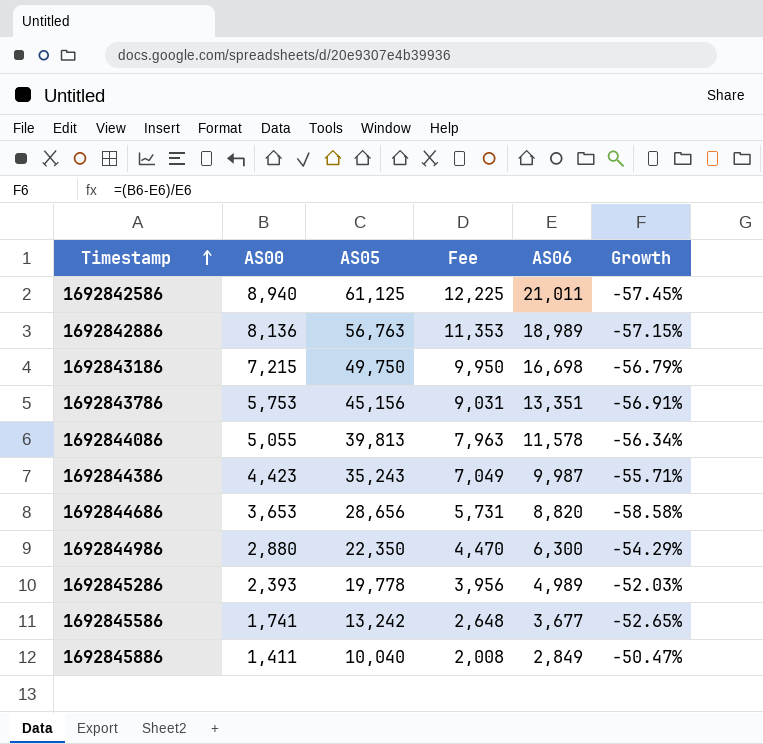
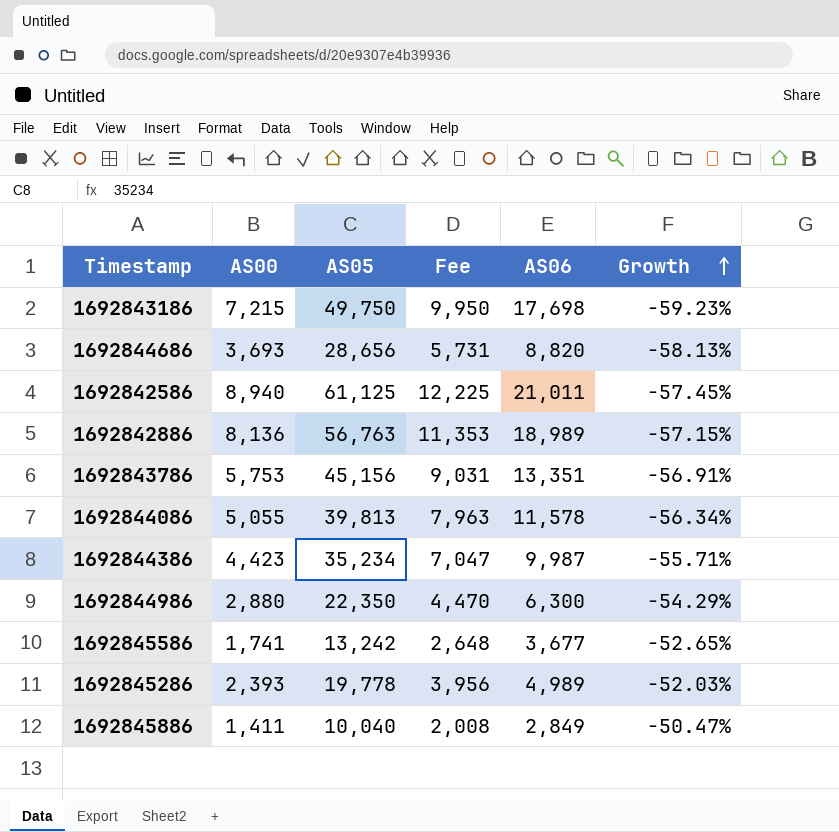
row order: Timestamp ascending -> Growth ascending
1692843186 | AS06: 16,698 -> 17,698
1692843186 | Growth: -56.79% -> -59.23%
1692844686 | AS00: 3,653 -> 3,693
1692844686 | Growth: -58.58% -> -58.13%
1692844386 | AS05: 35,243 -> 35,234
1692844386 | Fee: 7,049 -> 7,047

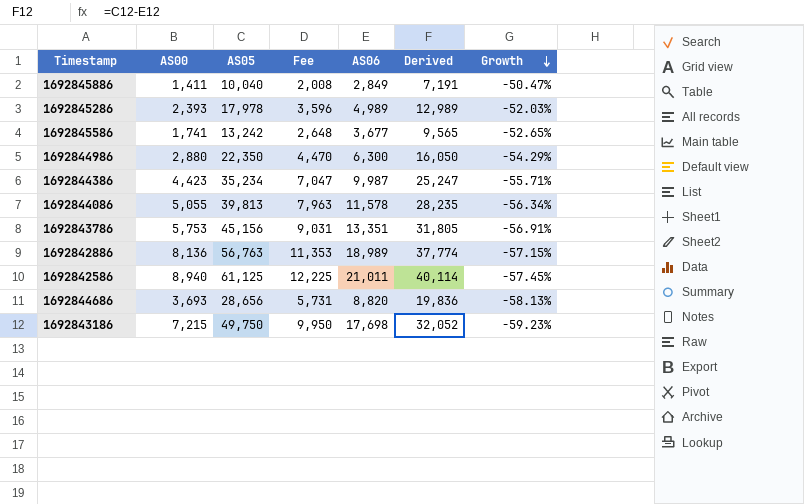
row order: Growth ascending -> Growth descending
column Derived | formula: none -> [AS05] - [AS06]
1692845286 | AS05: 19,778 -> 17,978
1692845286 | Fee: 3,956 -> 3,596

